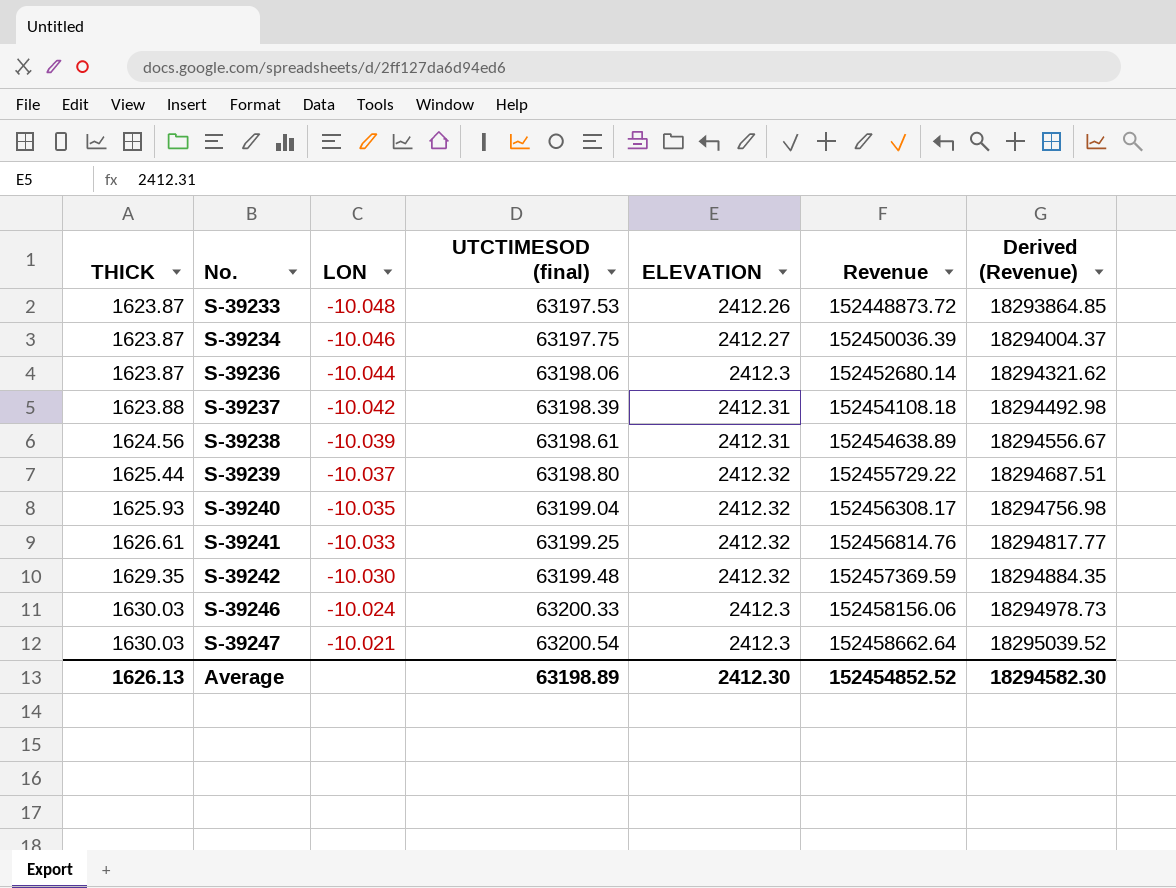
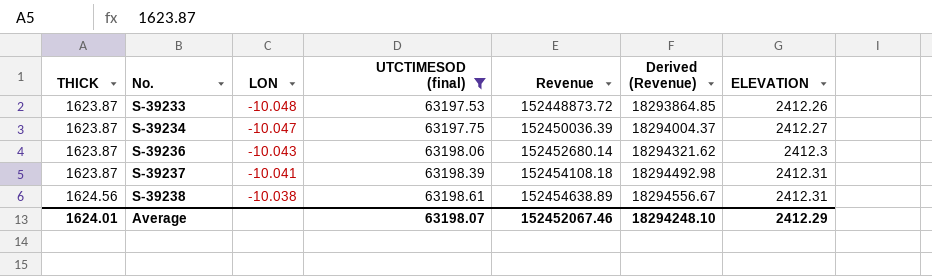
filter: none -> UTCTIMESOD (final) <= 63198.61
column ELEVATION | position: 5 -> 7
S-39234 | LON: -10.046 -> -10.047
S-39236 | LON: -10.044 -> -10.043
S-39237 | THICK: 1623.88 -> 1623.87
S-39237 | LON: -10.042 -> -10.041
S-39238 | LON: -10.039 -> -10.038
Average | THICK: 1626.13 -> 1624.01
Average | UTCTIMESOD (final): 63198.89 -> 63198.07
Average | Revenue: 152454852.52 -> 152452067.46
Average | Derived (Revenue): 18294582.30 -> 18294248.10
Average | ELEVATION: 2412.30 -> 2412.29

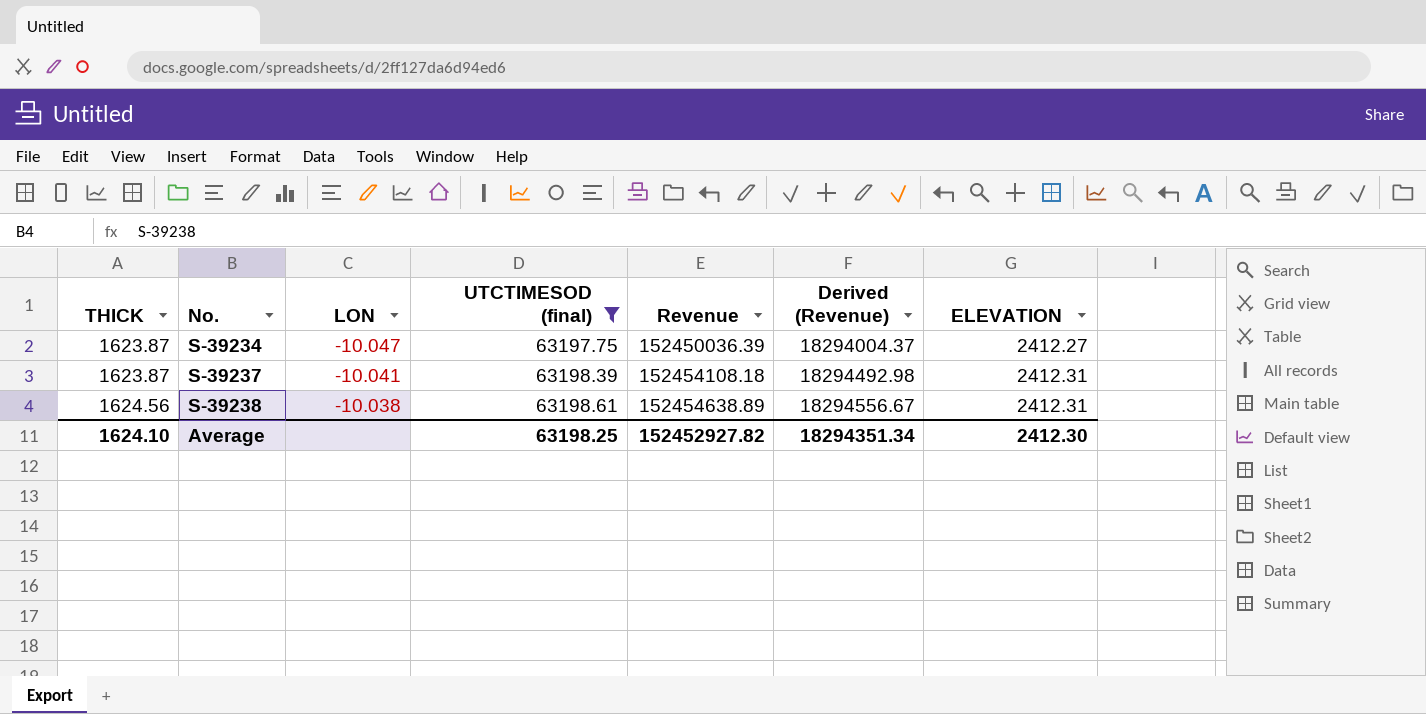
row S-39233: 1623.87 | -10.048 | 63197.53 | 152448873.72 | 18293864.85 | 2412.26 -> none
row S-39236: 1623.87 | -10.043 | 63198.06 | 152452680.14 | 18294321.62 | 2412.3 -> none
Average | THICK: 1624.01 -> 1624.10
Average | UTCTIMESOD (final): 63198.07 -> 63198.25
Average | Revenue: 152452067.46 -> 152452927.82
Average | Derived (Revenue): 18294248.10 -> 18294351.34
Average | ELEVATION: 2412.29 -> 2412.30

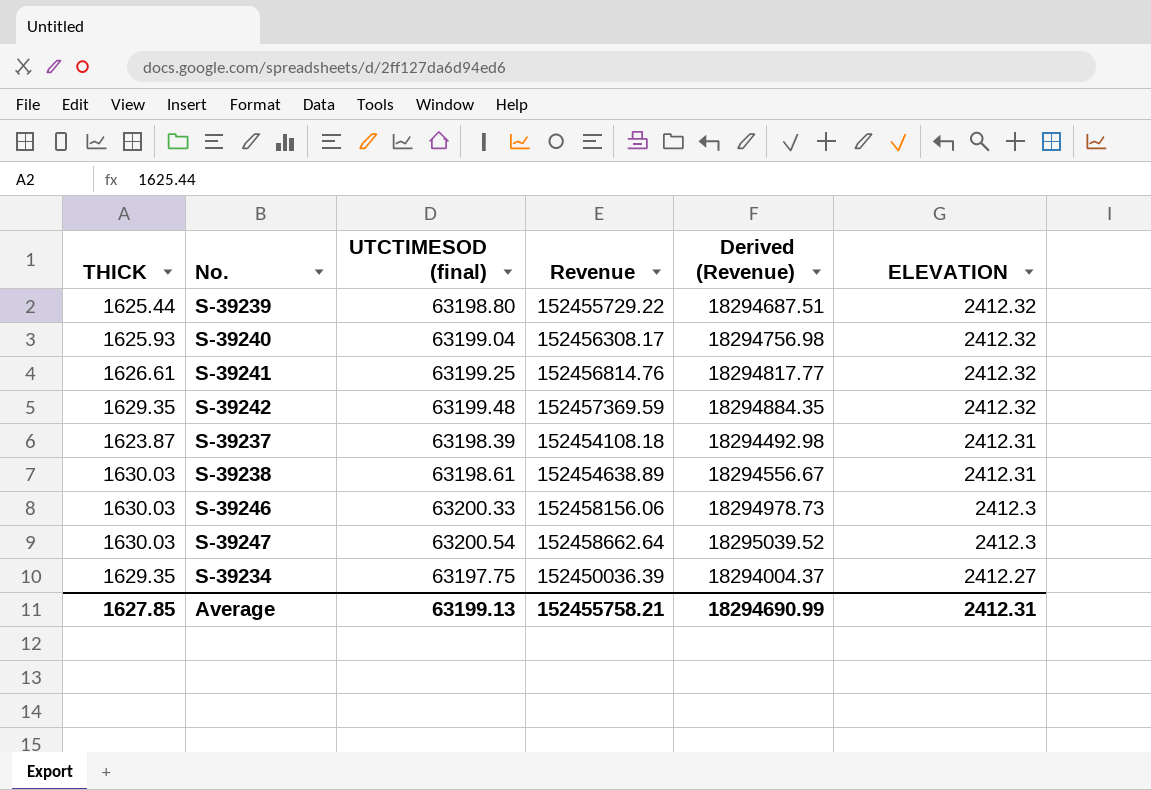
filter: UTCTIMESOD (final) <= 63198.61 -> none
row order: THICK ascending -> ELEVATION descending
column LON | position: 3 -> none
S-39238 | THICK: 1624.56 -> 1630.03
S-39234 | THICK: 1623.87 -> 1629.35
Average | THICK: 1624.10 -> 1627.85
Average | UTCTIMESOD (final): 63198.25 -> 63199.13
Average | Revenue: 152452927.82 -> 152455758.21
Average | Derived (Revenue): 18294351.34 -> 18294690.99
Average | ELEVATION: 2412.30 -> 2412.31

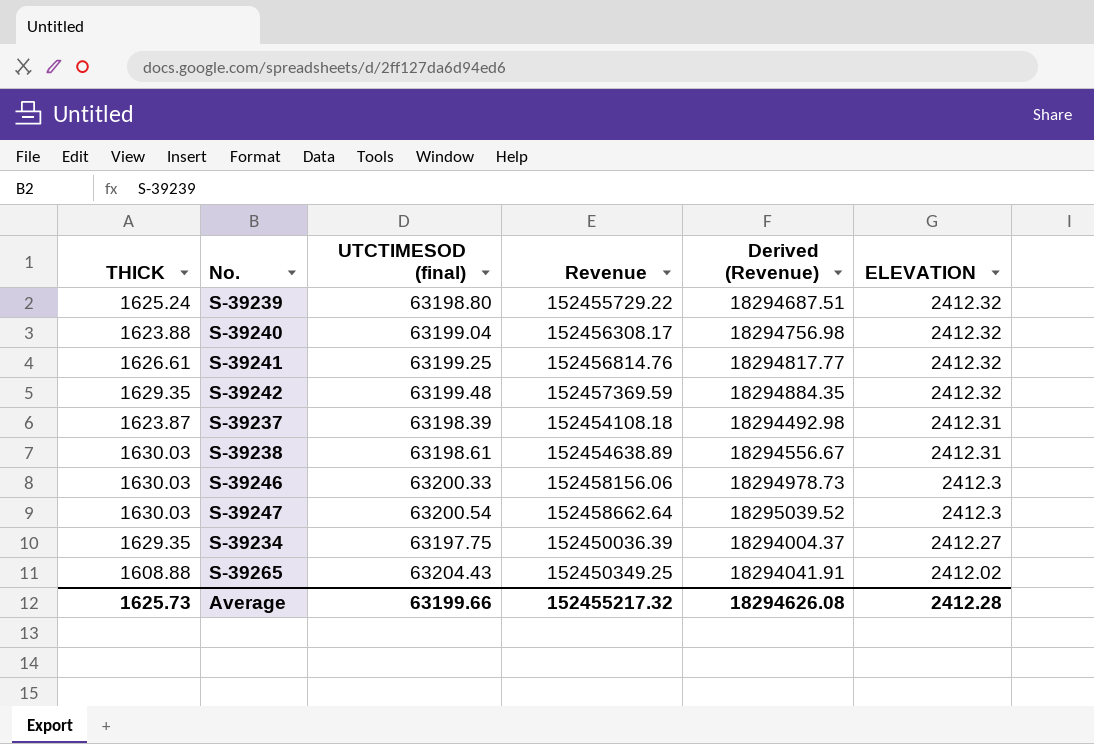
S-39239 | THICK: 1625.44 -> 1625.24
S-39240 | THICK: 1625.93 -> 1623.88
row S-39265: none -> 1608.88 | 63204.43 | 152450349.25 | 18294041.91 | 2412.02
Average | THICK: 1627.85 -> 1625.73
Average | UTCTIMESOD (final): 63199.13 -> 63199.66
Average | Revenue: 152455758.21 -> 152455217.32
Average | Derived (Revenue): 18294690.99 -> 18294626.08
Average | ELEVATION: 2412.31 -> 2412.28

